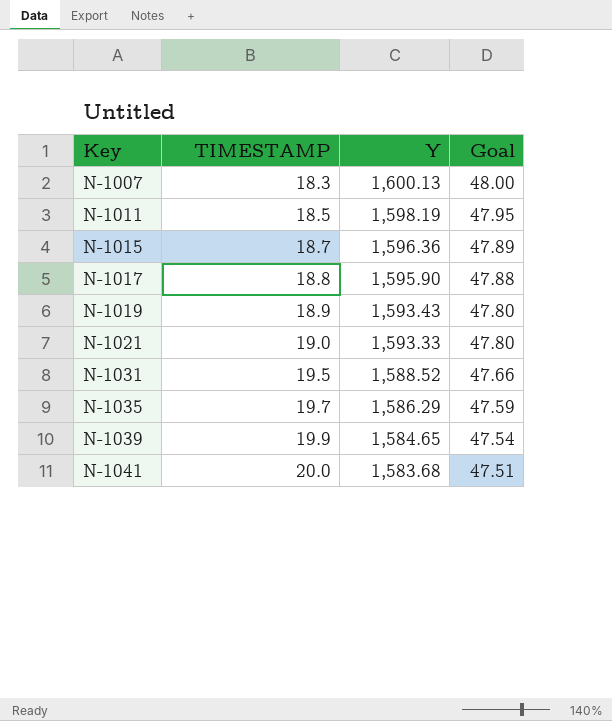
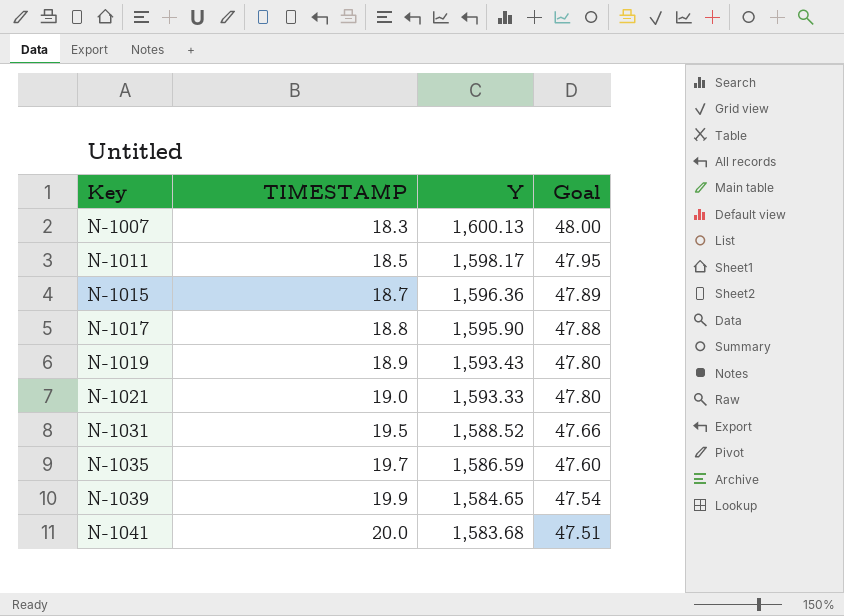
N-1011 | Y: 1,598.19 -> 1,598.17
N-1035 | Y: 1,586.29 -> 1,586.59
N-1035 | Goal: 47.59 -> 47.60

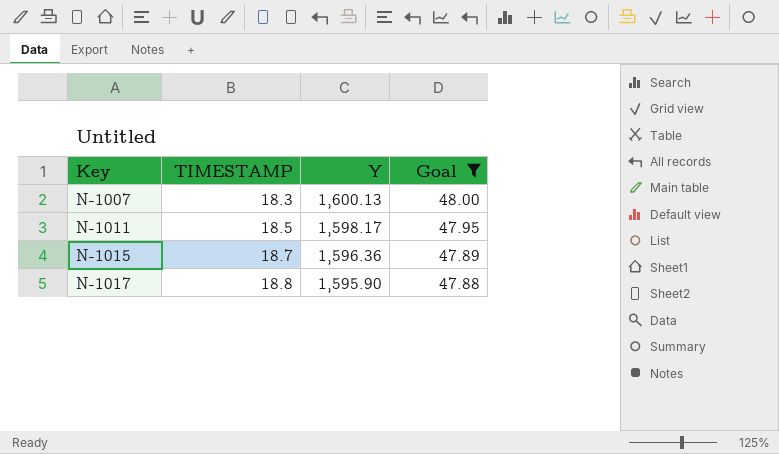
filter: none -> Goal >= 47.88

